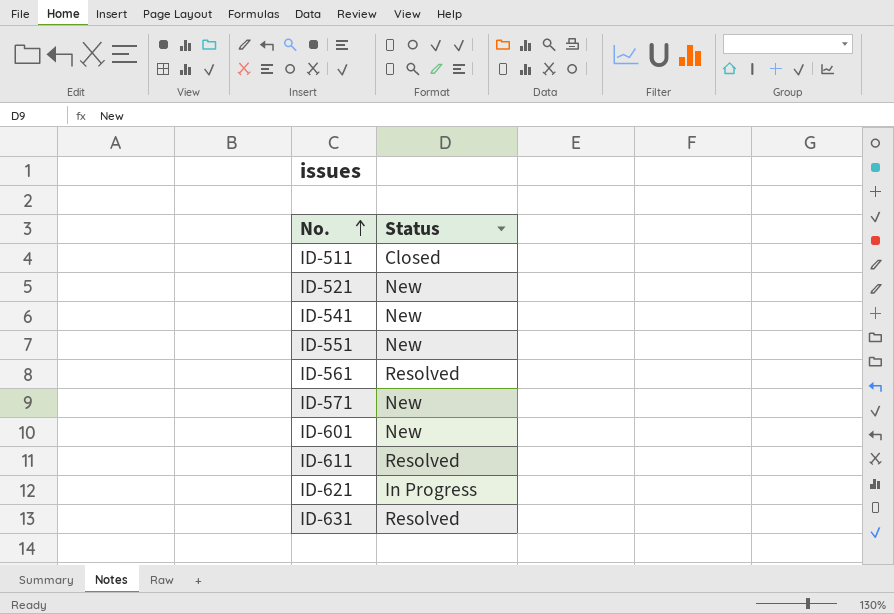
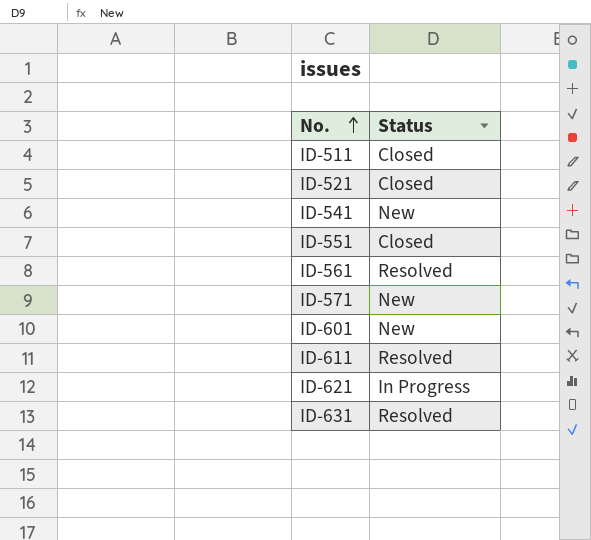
ID-521 | Status: New -> Closed
ID-551 | Status: New -> Closed

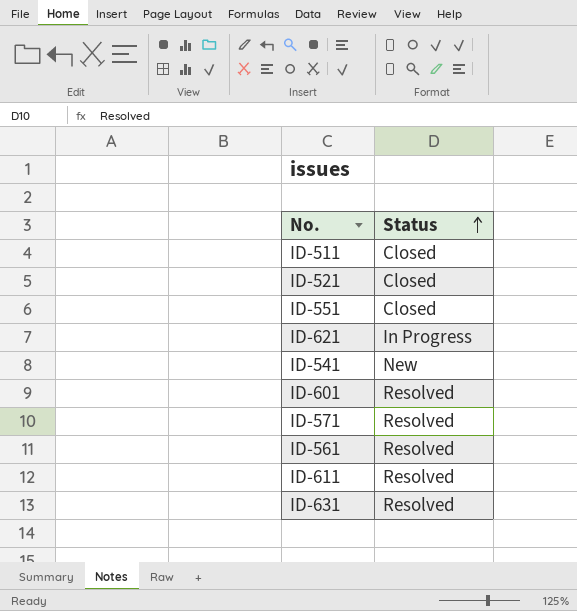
row order: No. ascending -> Status ascending
ID-601 | Status: New -> Resolved
ID-571 | Status: New -> Resolved

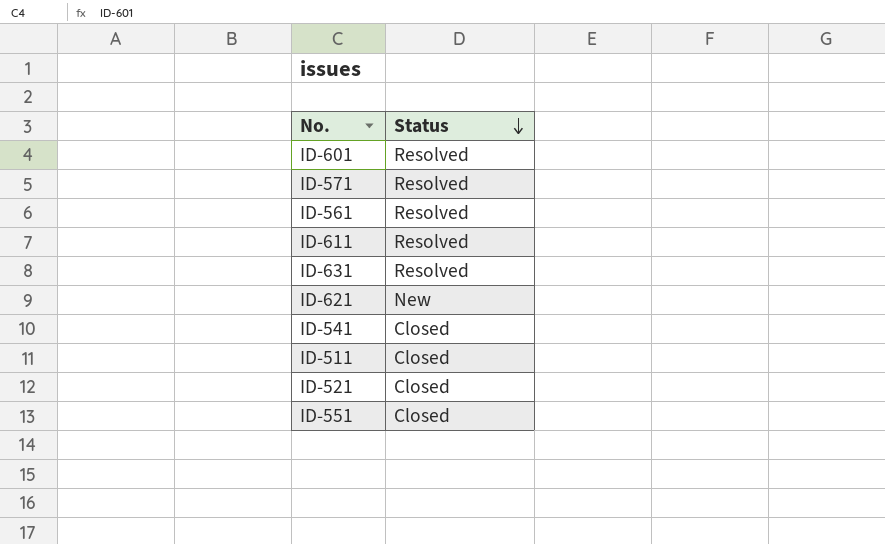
row order: Status ascending -> Status descending
ID-621 | Status: In Progress -> New
ID-541 | Status: New -> Closed

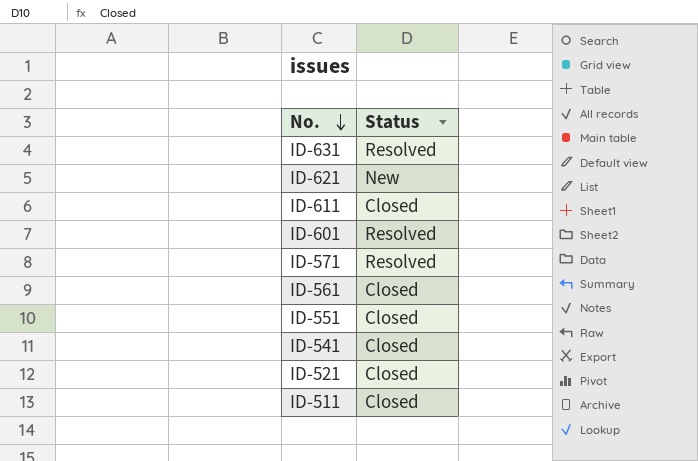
row order: Status descending -> No. descending
ID-611 | Status: Resolved -> Closed
ID-561 | Status: Resolved -> Closed

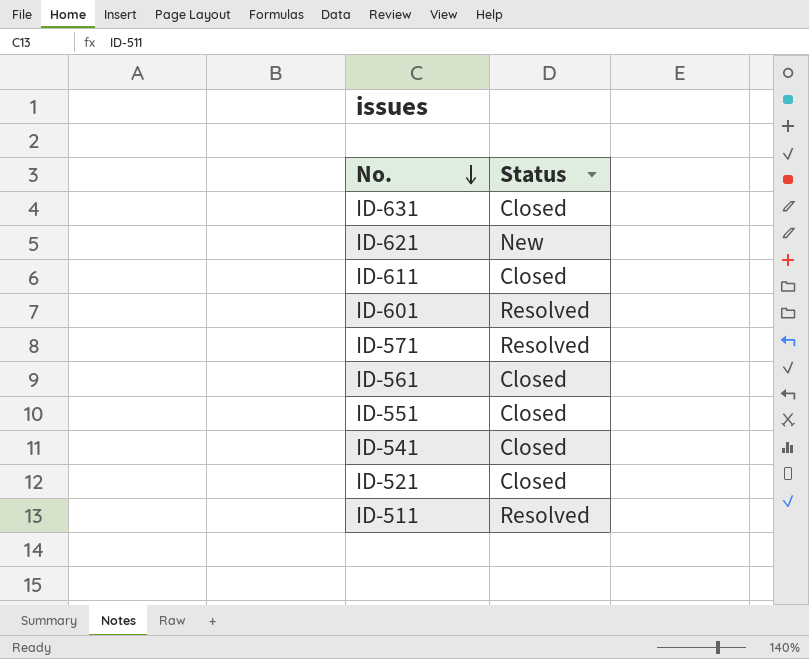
ID-631 | Status: Resolved -> Closed
ID-511 | Status: Closed -> Resolved

